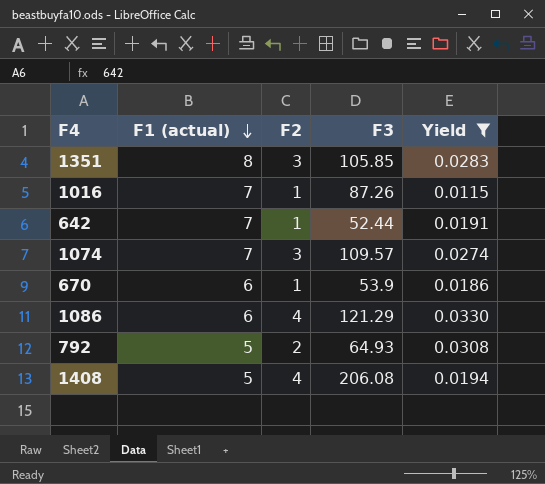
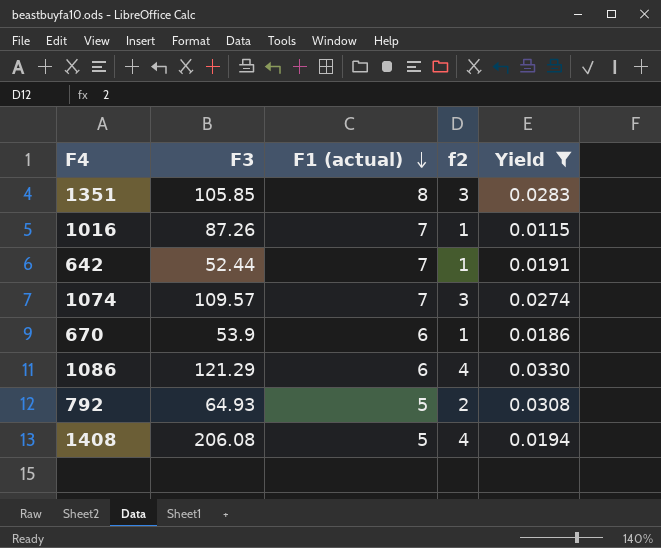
column F3 | position: 4 -> 2
column name: F2 -> f2

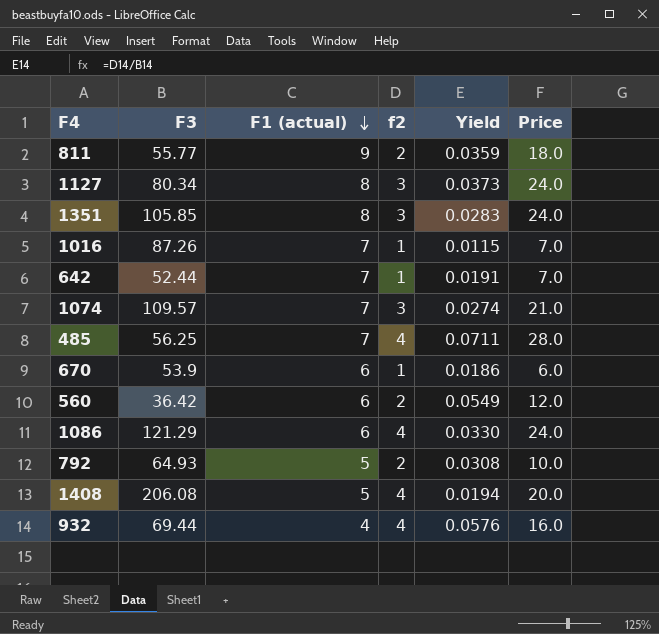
filter: Yield <= 0.0330 -> none
column Price | formula: none -> [F1 (actual)] * [f2]

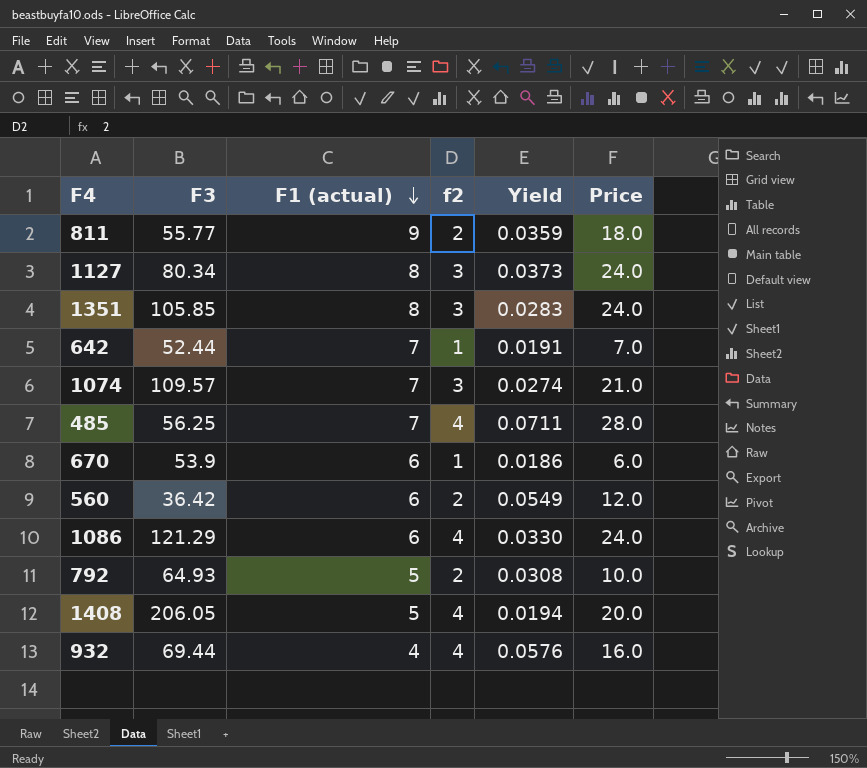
row 1016: 87.26 | 7 | 1 | 0.0115 | 7.0 -> none
1408 | F3: 206.08 -> 206.05

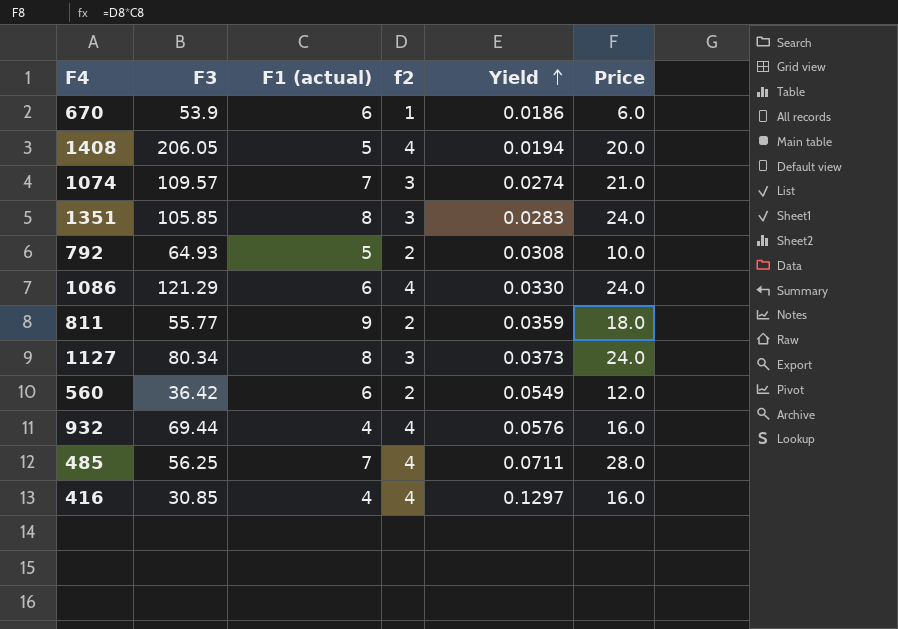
row order: F1 (actual) descending -> Yield ascending
row 642: 52.44 | 7 | 1 | 0.0191 | 7.0 -> none
row 416: none -> 30.85 | 4 | 4 | 0.1297 | 16.0

